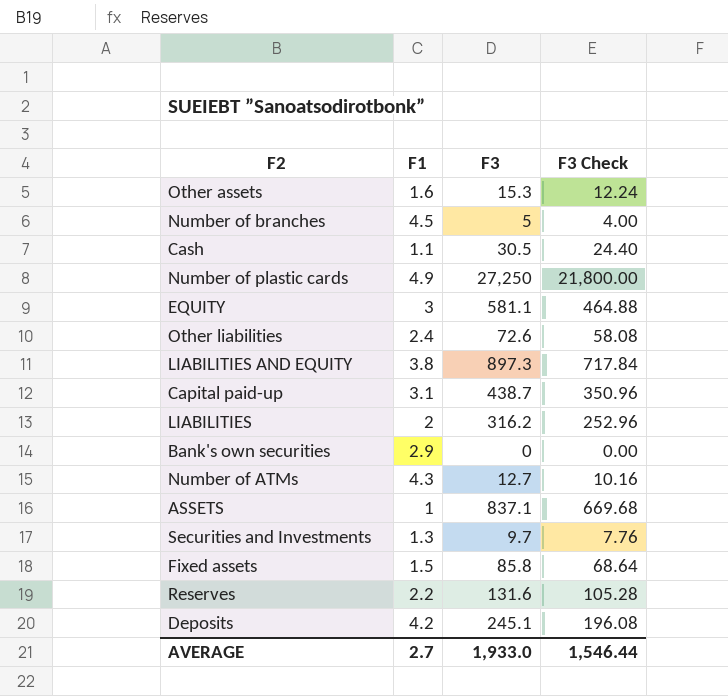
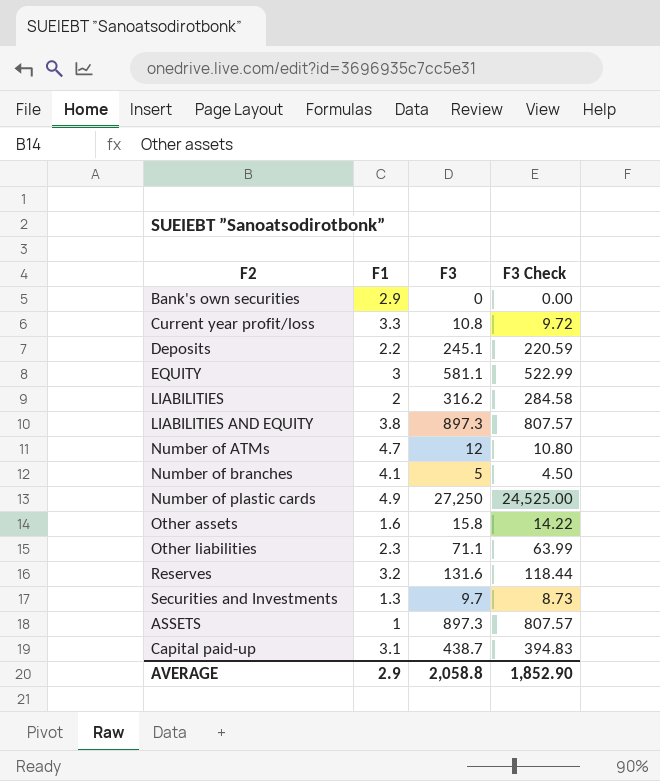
row order: none -> F2 ascending
column F3 Check | formula: [F3] * 0.8 -> [F3] * 0.9
row Cash: 1.1 | 30.5 | 24.40 -> none
row Fixed assets: 1.5 | 85.8 | 68.64 -> none
row Current year profit/loss: none -> 3.3 | 10.8 | 9.72
Deposits | F1: 4.2 -> 2.2
Number of ATMs | F1: 4.3 -> 4.7
Number of ATMs | F3: 12.7 -> 12
Number of branches | F1: 4.5 -> 4.1
Other assets | F3: 15.3 -> 15.8
Other liabilities | F1: 2.4 -> 2.3
Other liabilities | F3: 72.6 -> 71.1
Reserves | F1: 2.2 -> 3.2
АSSETS | F3: 837.1 -> 897.3
AVERAGE | F1: 2.7 -> 2.9
AVERAGE | F3: 1,933.0 -> 2,058.8
AVERAGE | F3 Check: 1,546.44 -> 1,852.90

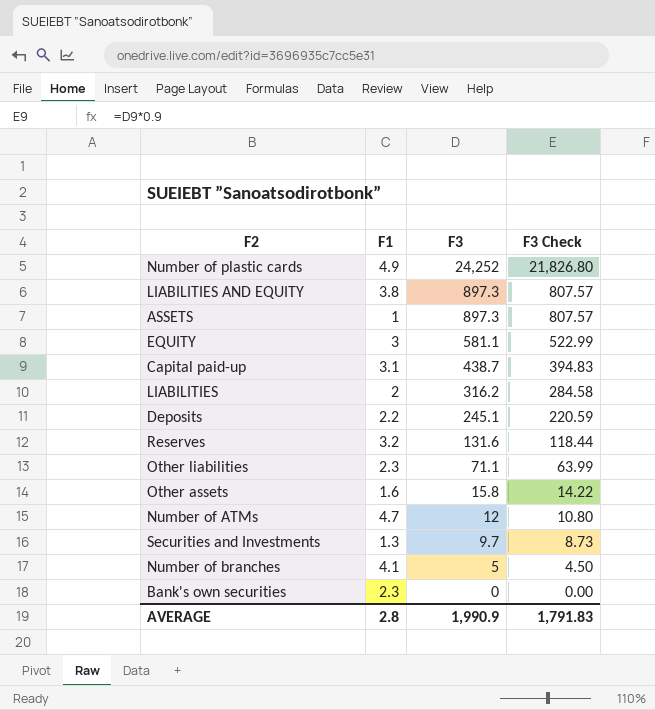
row order: F2 ascending -> F3 descending
row Current year profit/loss: 3.3 | 10.8 | 9.72 -> none
Number of plastic cards | F3: 27,250 -> 24,252
Number of plastic cards | F3 Check: 24,525.00 -> 21,826.80
Bank's own securities | F1: 2.9 -> 2.3
AVERAGE | F1: 2.9 -> 2.8
AVERAGE | F3: 2,058.8 -> 1,990.9
AVERAGE | F3 Check: 1,852.90 -> 1,791.83

